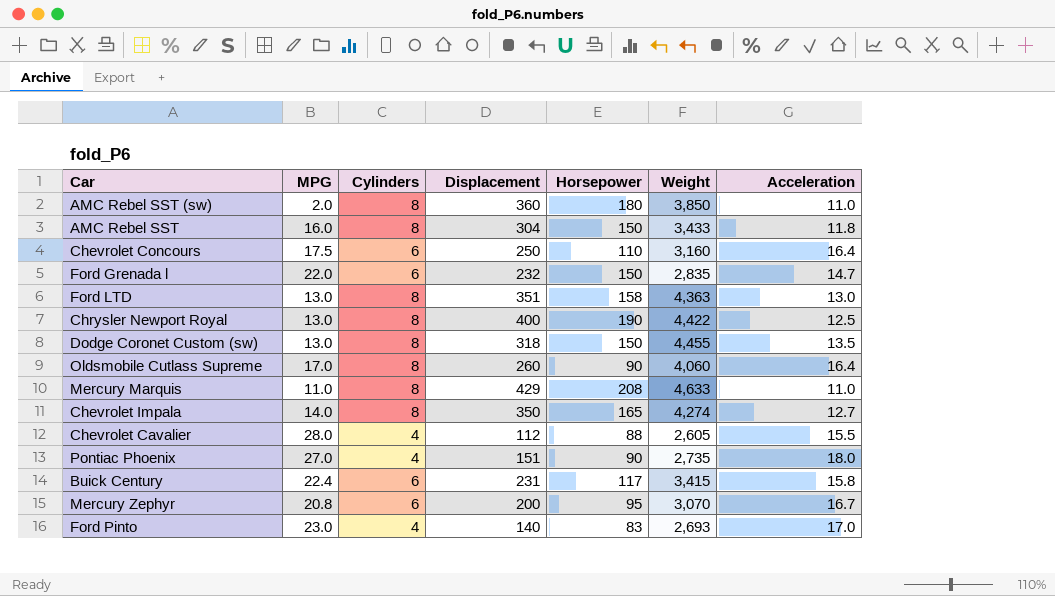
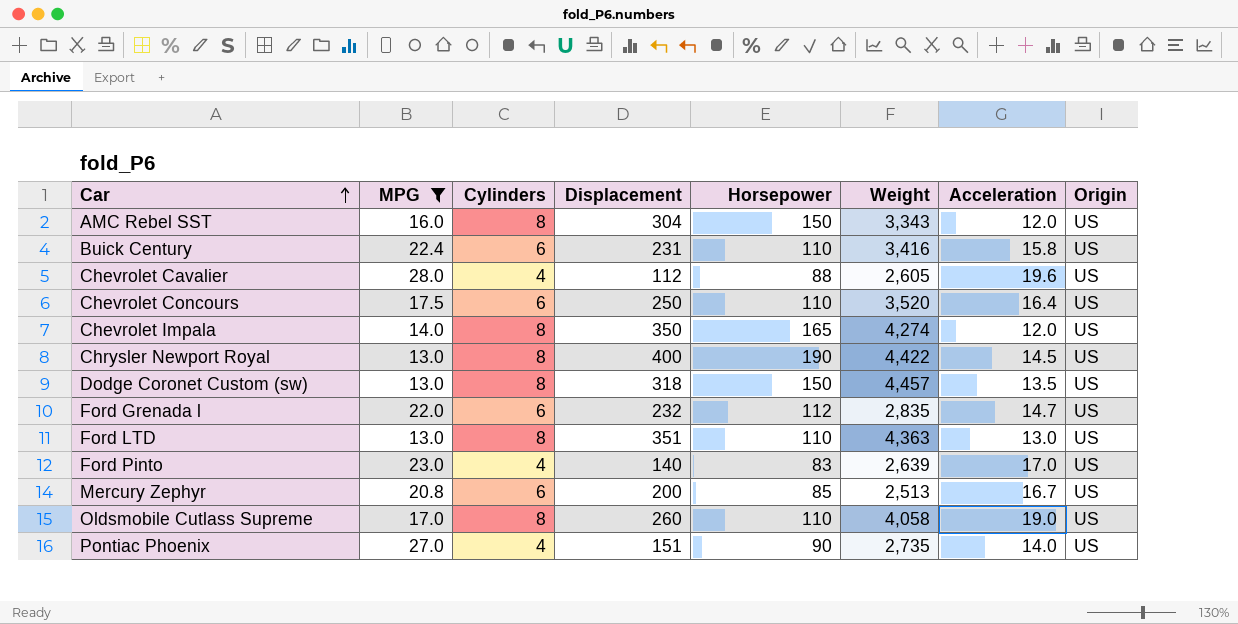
filter: none -> MPG >= 13.0
row order: none -> Car ascending
column Origin | position: none -> 8
AMC Rebel SST | Weight: 3,433 -> 3,343
AMC Rebel SST | Acceleration: 11.8 -> 12.0
Buick Century | Horsepower: 117 -> 110
Buick Century | Weight: 3,415 -> 3,416
Chevrolet Cavalier | Acceleration: 15.5 -> 19.6
Chevrolet Concours | Weight: 3,160 -> 3,520
Chevrolet Impala | Acceleration: 12.7 -> 12.0
Chrysler Newport Royal | Acceleration: 12.5 -> 14.5
Dodge Coronet Custom (sw) | Weight: 4,455 -> 4,457
Ford Grenada l | Horsepower: 150 -> 112
Ford LTD | Horsepower: 158 -> 110
Ford Pinto | Weight: 2,693 -> 2,639
Mercury Zephyr | Horsepower: 95 -> 85
Mercury Zephyr | Weight: 3,070 -> 2,513
Oldsmobile Cutlass Supreme | Horsepower: 90 -> 110
Oldsmobile Cutlass Supreme | Weight: 4,060 -> 4,058
Oldsmobile Cutlass Supreme | Acceleration: 16.4 -> 19.0
Pontiac Phoenix | Acceleration: 18.0 -> 14.0

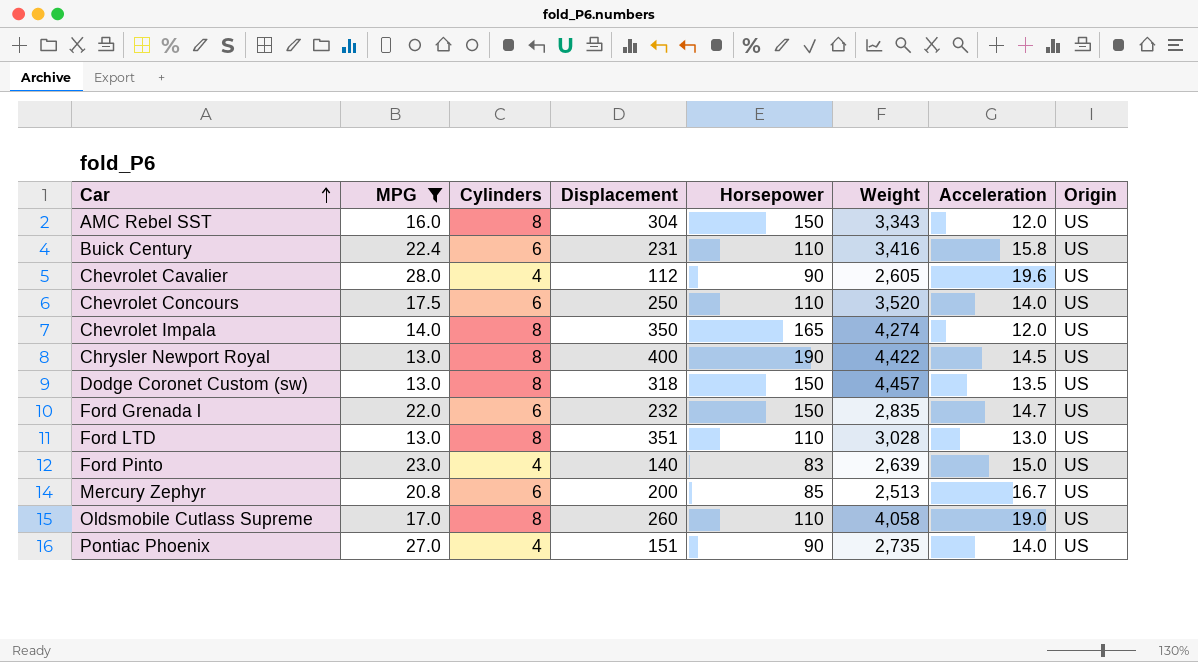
Chevrolet Cavalier | Horsepower: 88 -> 90
Chevrolet Concours | Acceleration: 16.4 -> 14.0
Ford Grenada l | Horsepower: 112 -> 150
Ford LTD | Weight: 4,363 -> 3,028
Ford Pinto | Acceleration: 17.0 -> 15.0

